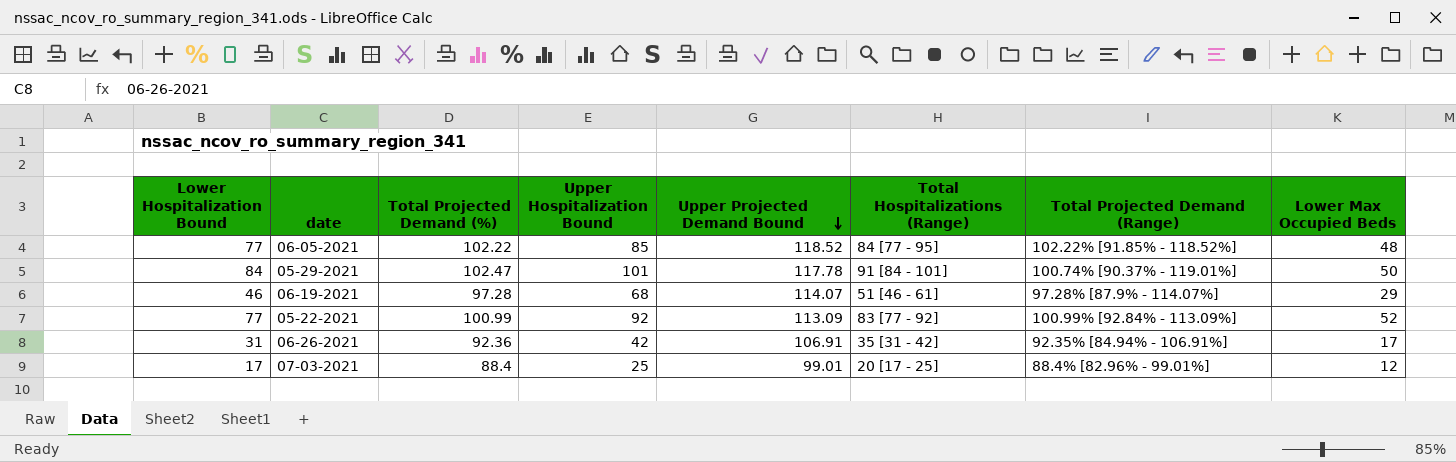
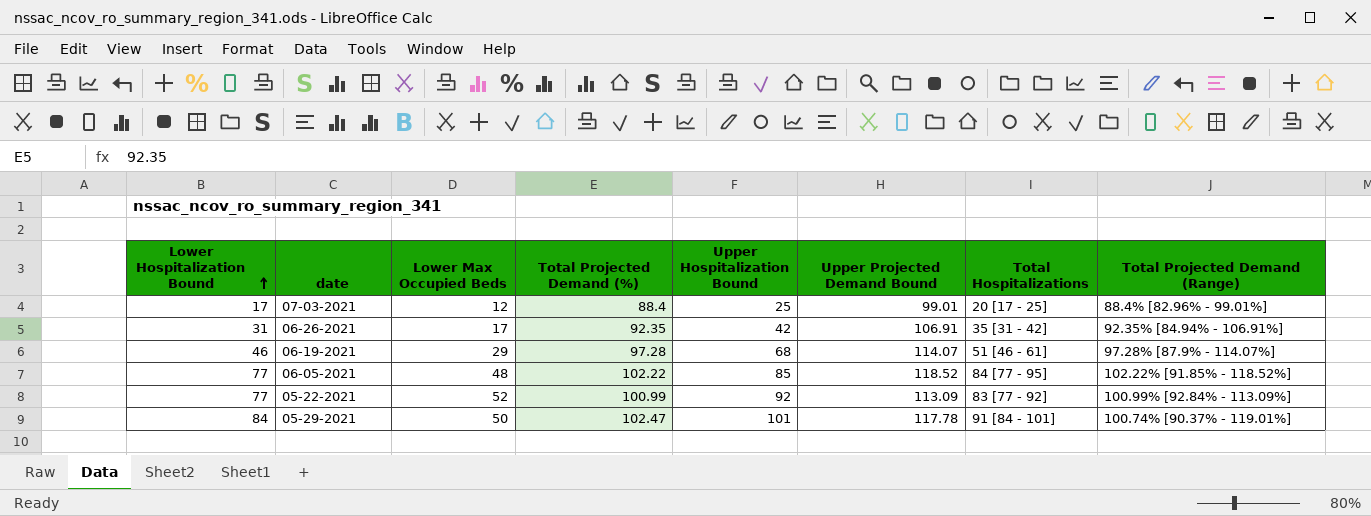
row order: Upper Projected Demand Bound descending -> Lower Hospitalization Bound ascending
column Lower Max Occupied Beds | position: 8 -> 3
column name: Total Hospitalizations (Range) -> Total Hospitalizations
06-26-2021 | Total Projected Demand (%): 92.36 -> 92.35

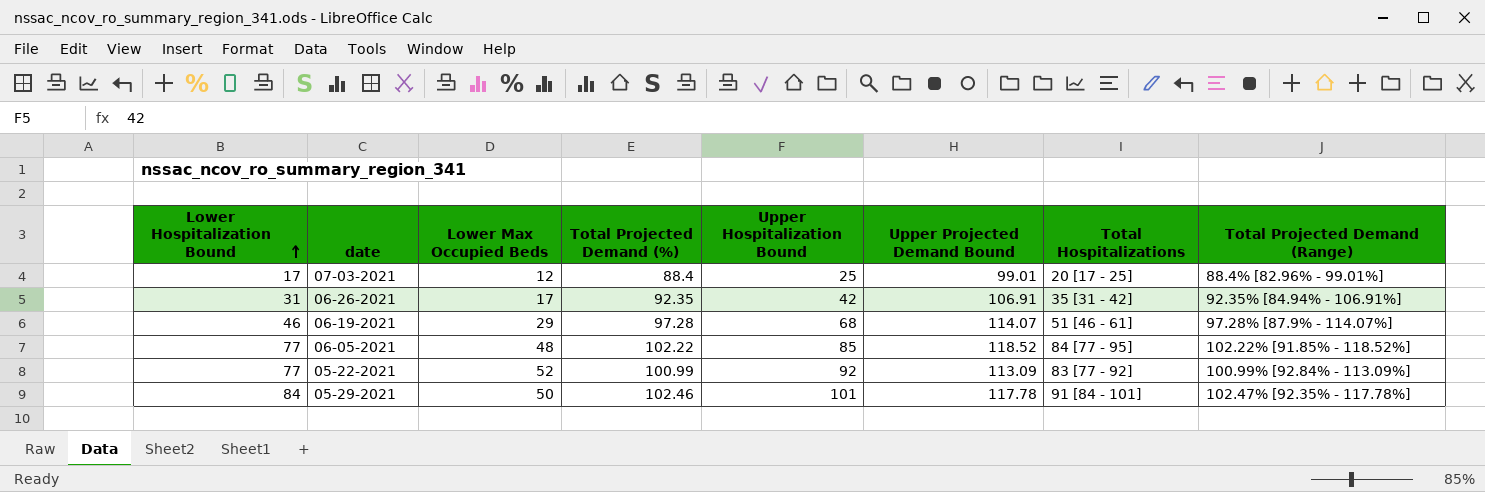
05-29-2021 | Total Projected Demand (%): 102.47 -> 102.46
05-29-2021 | Total Projected Demand (Range): 100.74% [90.37% - 119.01%] -> 102.47% [92.35% - 117.78%]

